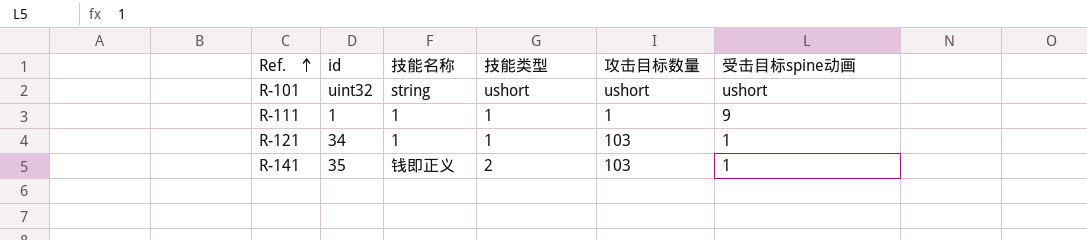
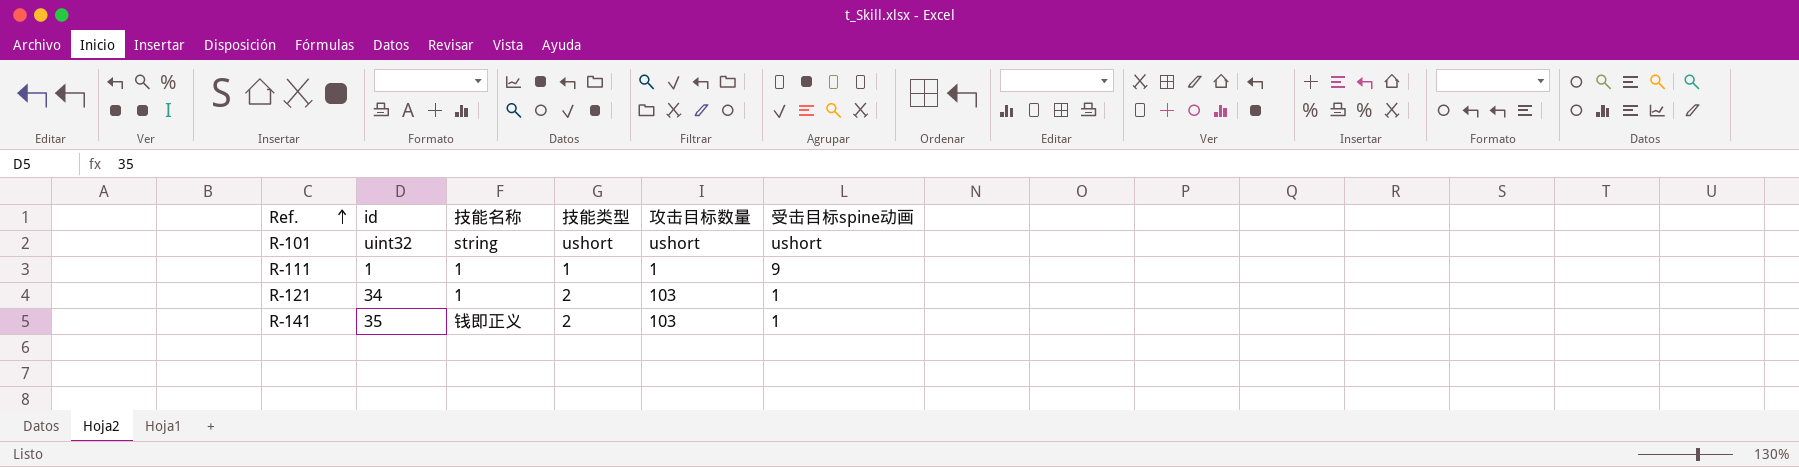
R-121 | 技能类型: 1 -> 2

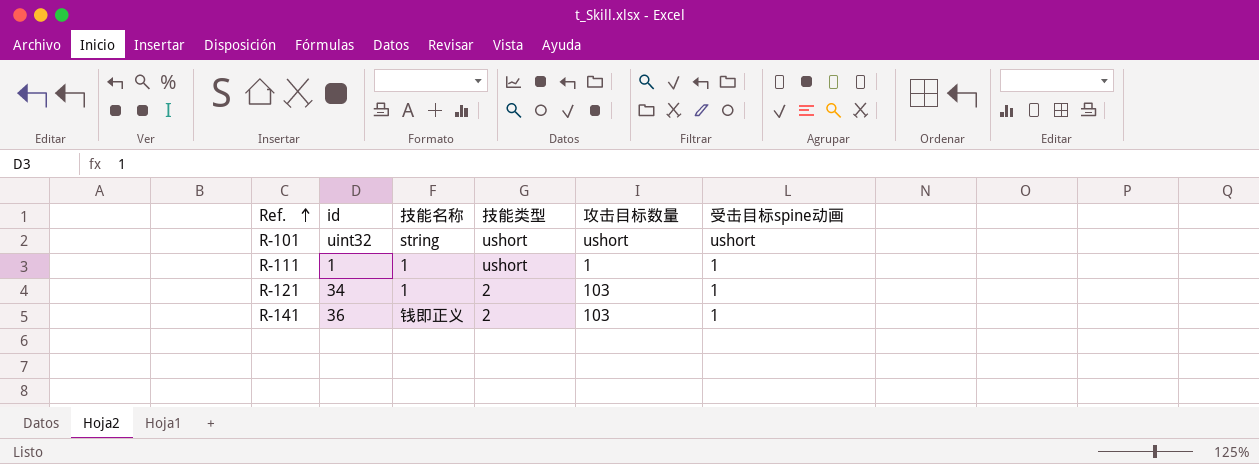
R-111 | 技能类型: 1 -> ushort
R-111 | 受击目标spine动画: 9 -> 1
R-141 | id: 35 -> 36

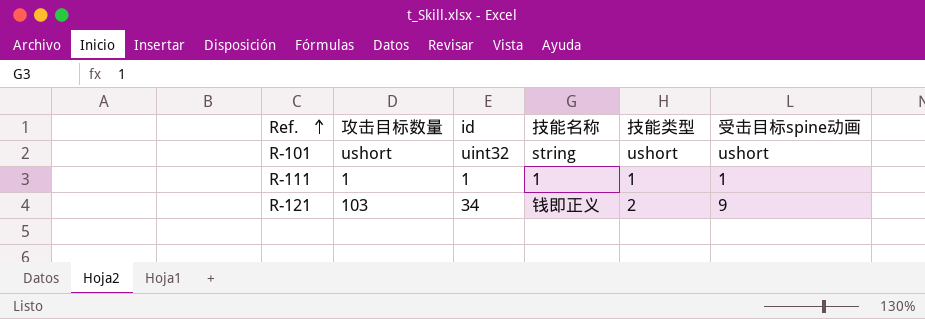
column 攻击目标数量 | position: 5 -> 2
row R-141: 36 | 钱即正义 | 2 | 103 | 1 -> none
R-111 | 技能类型: ushort -> 1
R-121 | 技能名称: 1 -> 钱即正义
R-121 | 受击目标spine动画: 1 -> 9

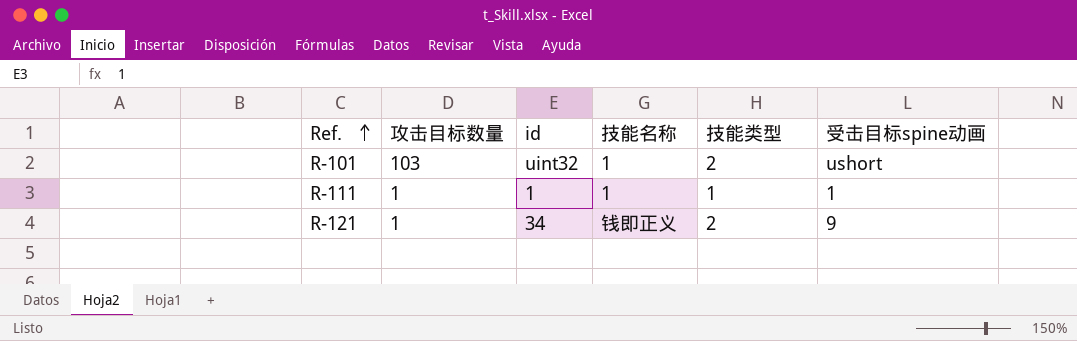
R-101 | 攻击目标数量: ushort -> 103
R-101 | 技能名称: string -> 1
R-101 | 技能类型: ushort -> 2
R-121 | 攻击目标数量: 103 -> 1

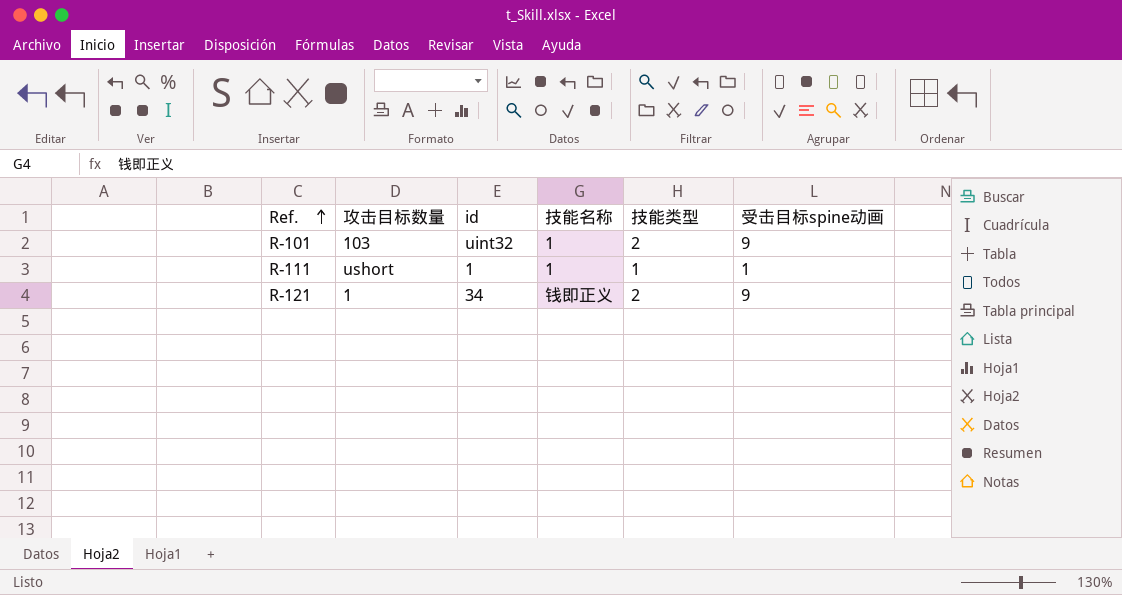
R-101 | 受击目标spine动画: ushort -> 9
R-111 | 攻击目标数量: 1 -> ushort

